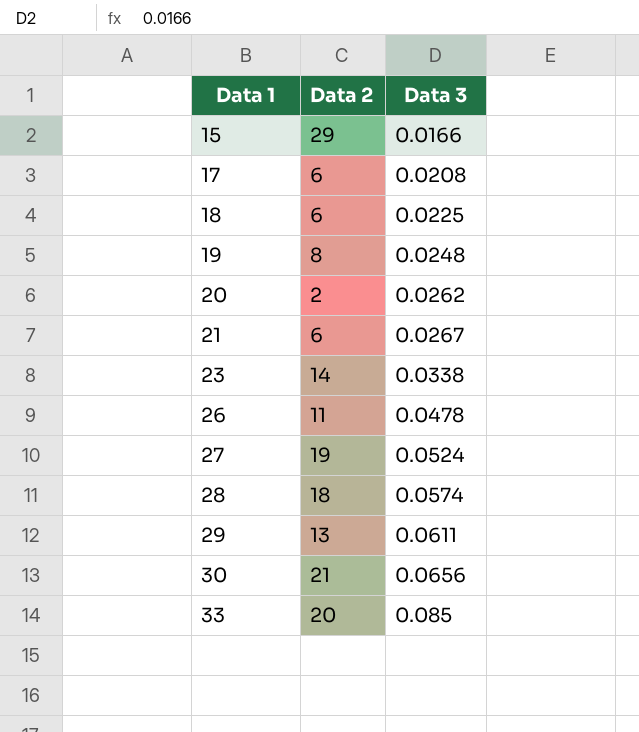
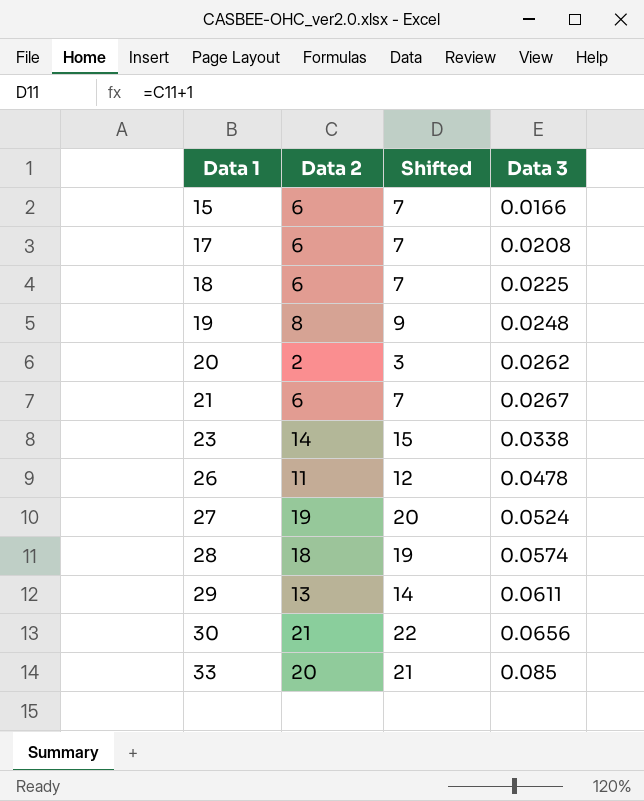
column Shifted | formula: none -> [Data 2] + 1
15 | Data 2: 29 -> 6

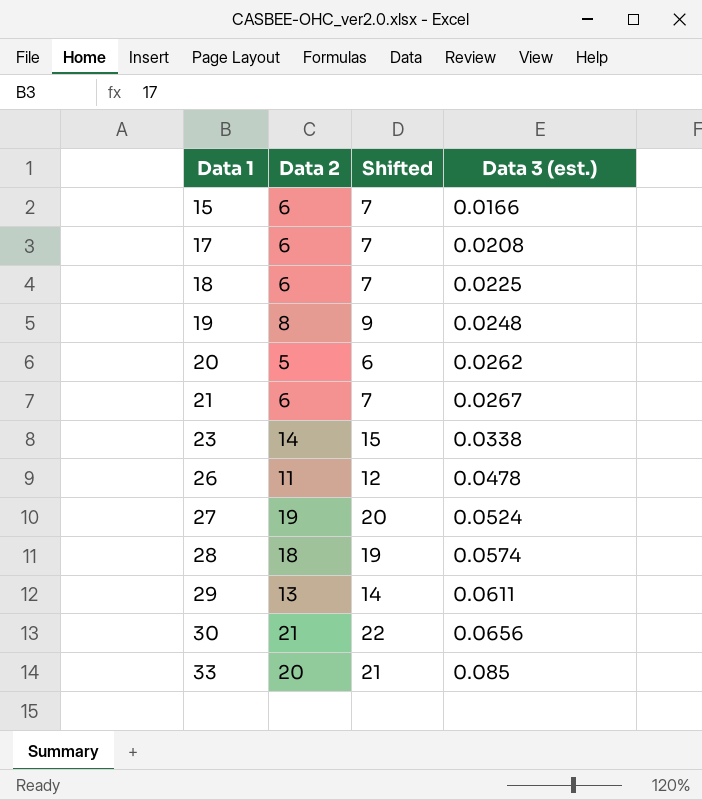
column name: Data 3 -> Data 3 (est.)
20 | Data 2: 2 -> 5
20 | Shifted: 3 -> 6

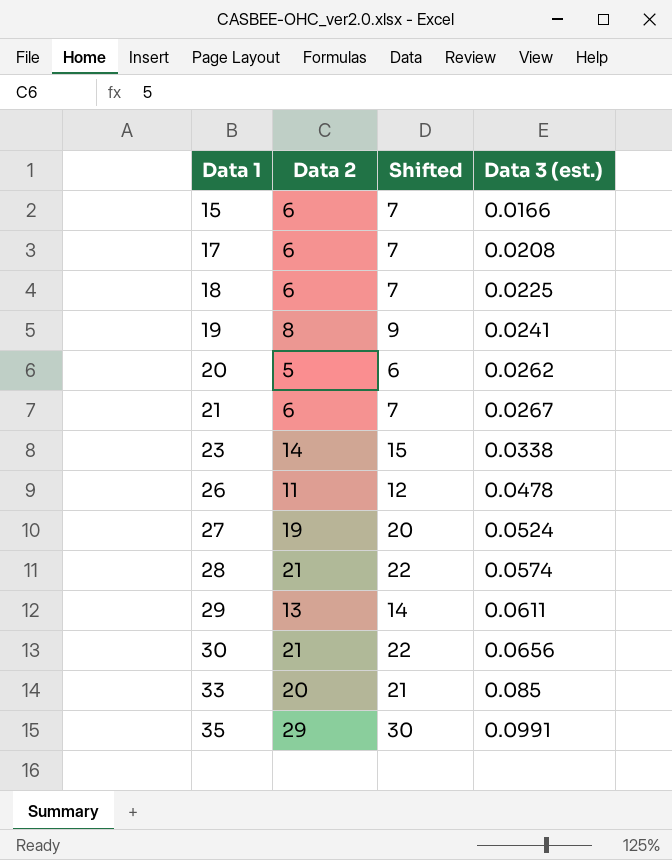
19 | Data 3 (est.): 0.0248 -> 0.0241
28 | Data 2: 18 -> 21
28 | Shifted: 19 -> 22
row 35: none -> 29 | 30 | 0.0991

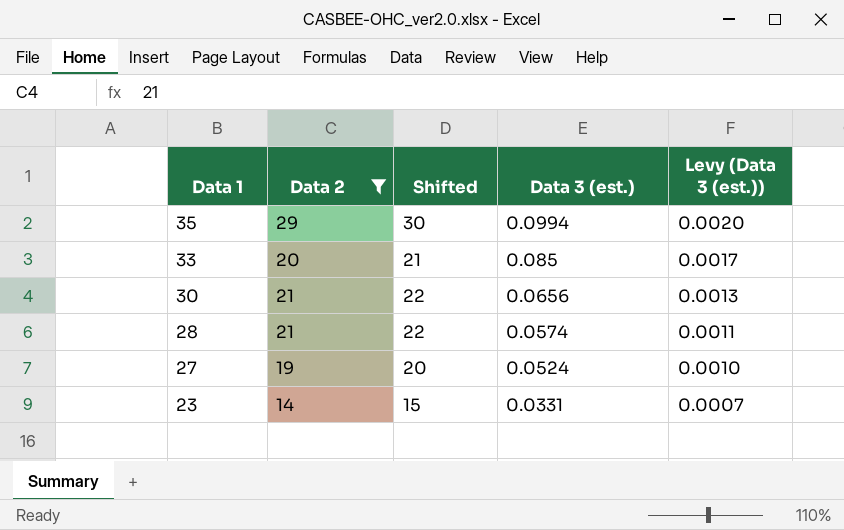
filter: none -> Data 2 >= 14
row order: Data 1 ascending -> Data 1 descending
column Levy (Data 3 (est.)) | formula: none -> [Data 3 (est.)] * 0.02
35 | Data 3 (est.): 0.0991 -> 0.0994
23 | Data 3 (est.): 0.0338 -> 0.0331

